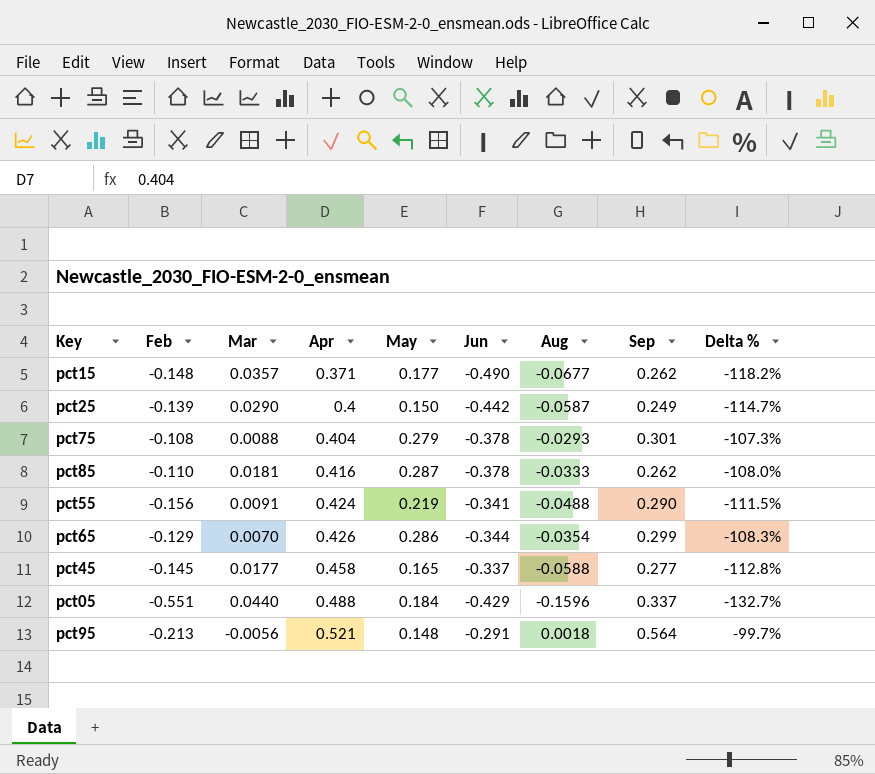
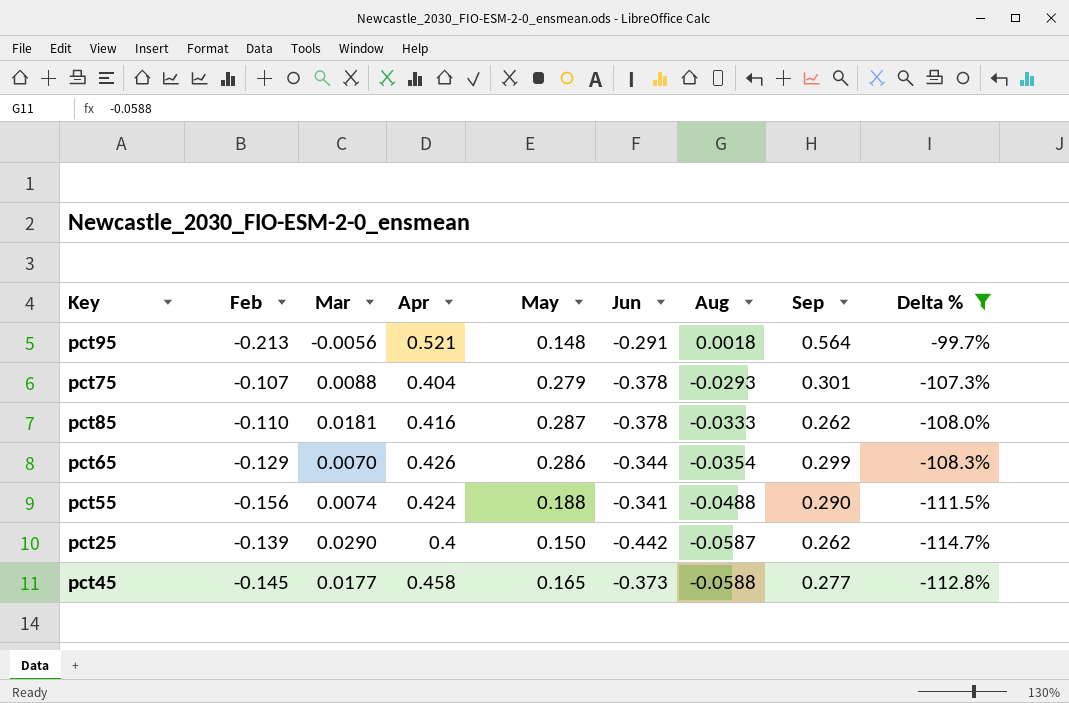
filter: none -> Delta % >= -114.7%
row order: Apr ascending -> Aug descending
pct75 | Feb: -0.108 -> -0.107
pct55 | Mar: 0.0091 -> 0.0074
pct55 | May: 0.219 -> 0.188
pct25 | Sep: 0.249 -> 0.262
pct45 | Jun: -0.337 -> -0.373

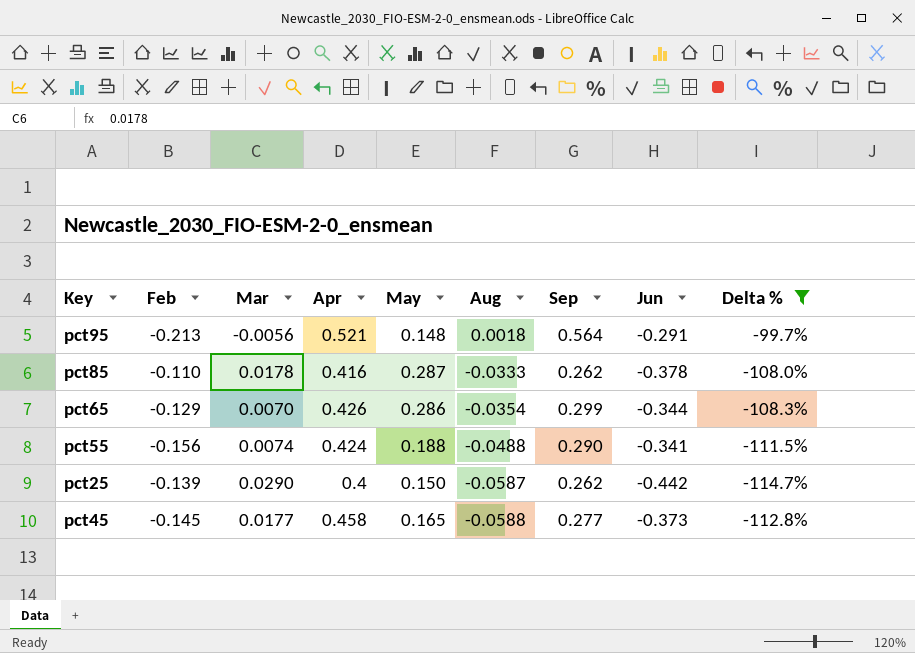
column Jun | position: 6 -> 8
row pct75: -0.107 | 0.0088 | 0.404 | 0.279 | -0.378 | -0.0293 | 0.301 | -107.3% -> none
pct85 | Mar: 0.0181 -> 0.0178

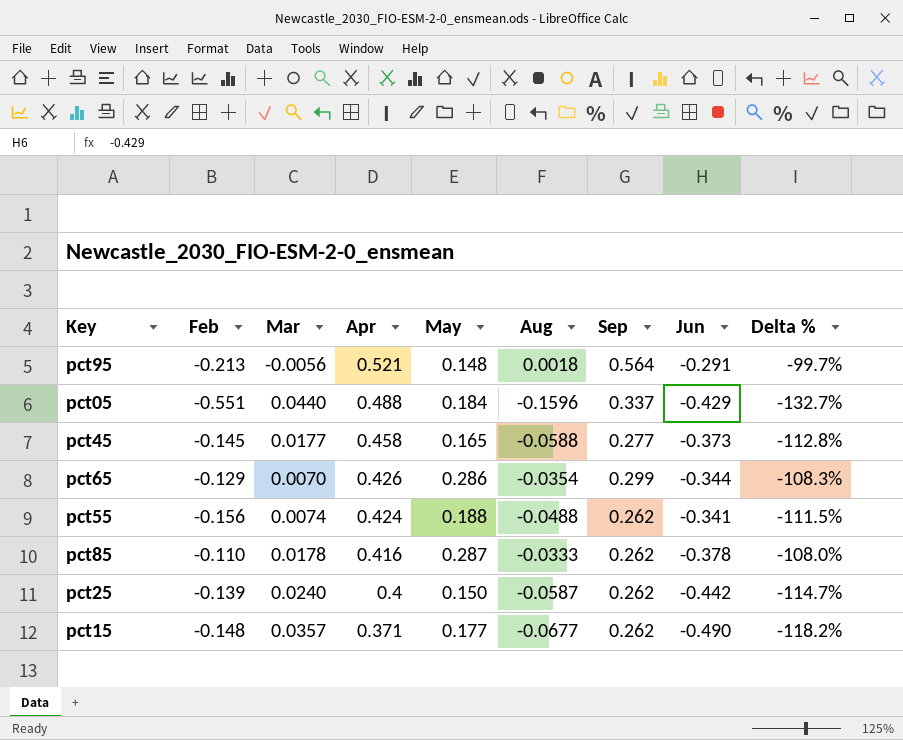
filter: Delta % >= -114.7% -> none
row order: Aug descending -> Apr descending
pct55 | Sep: 0.290 -> 0.262
pct25 | Mar: 0.0290 -> 0.0240

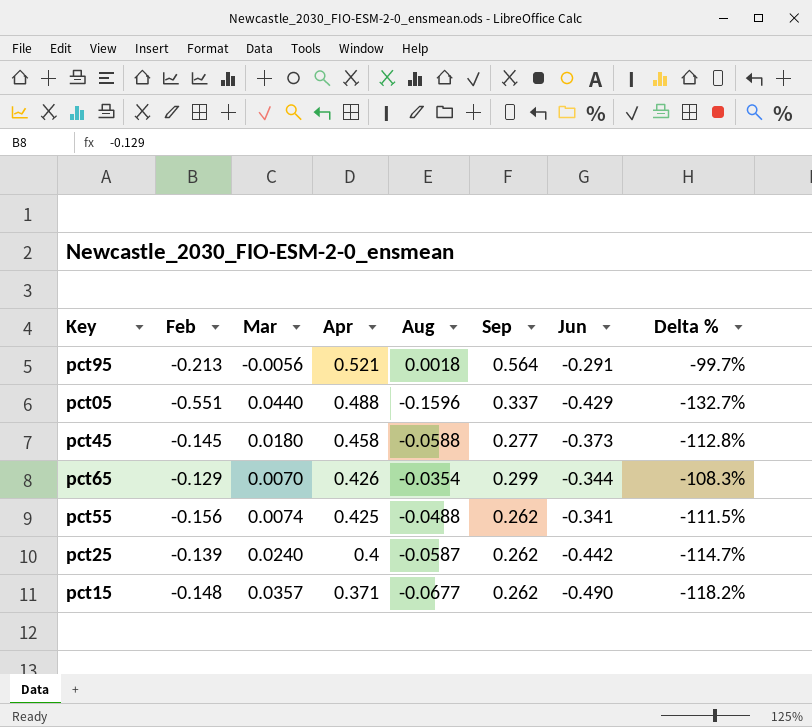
column May | position: 5 -> none
row pct85: -0.110 | 0.0178 | 0.416 | 0.287 | -0.0333 | 0.262 | -0.378 | -108.0% -> none
pct45 | Mar: 0.0177 -> 0.0180
pct55 | Apr: 0.424 -> 0.425

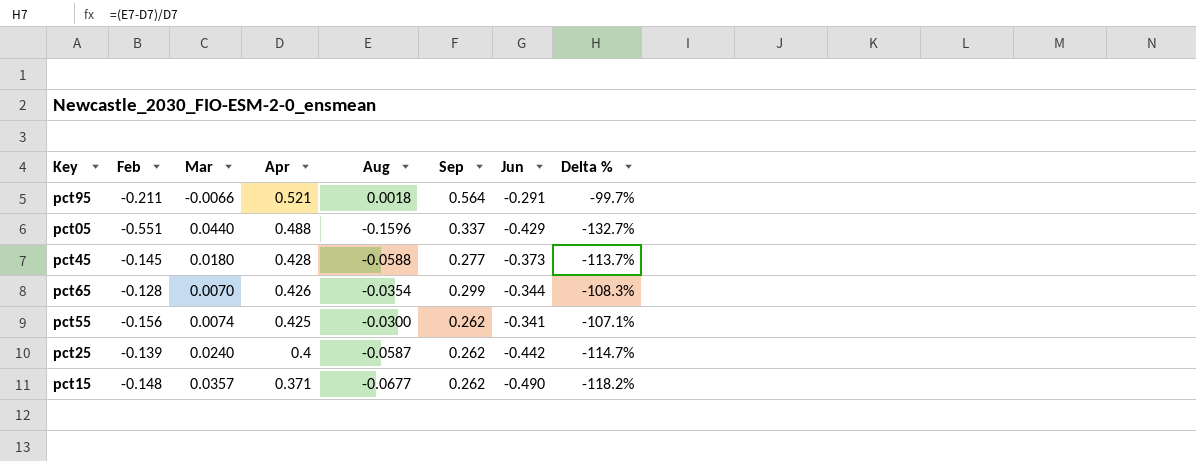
pct95 | Feb: -0.213 -> -0.211
pct95 | Mar: -0.0056 -> -0.0066
pct45 | Apr: 0.458 -> 0.428
pct45 | Delta %: -112.8% -> -113.7%
pct65 | Feb: -0.129 -> -0.128
pct55 | Aug: -0.0488 -> -0.0300
pct55 | Delta %: -111.5% -> -107.1%

